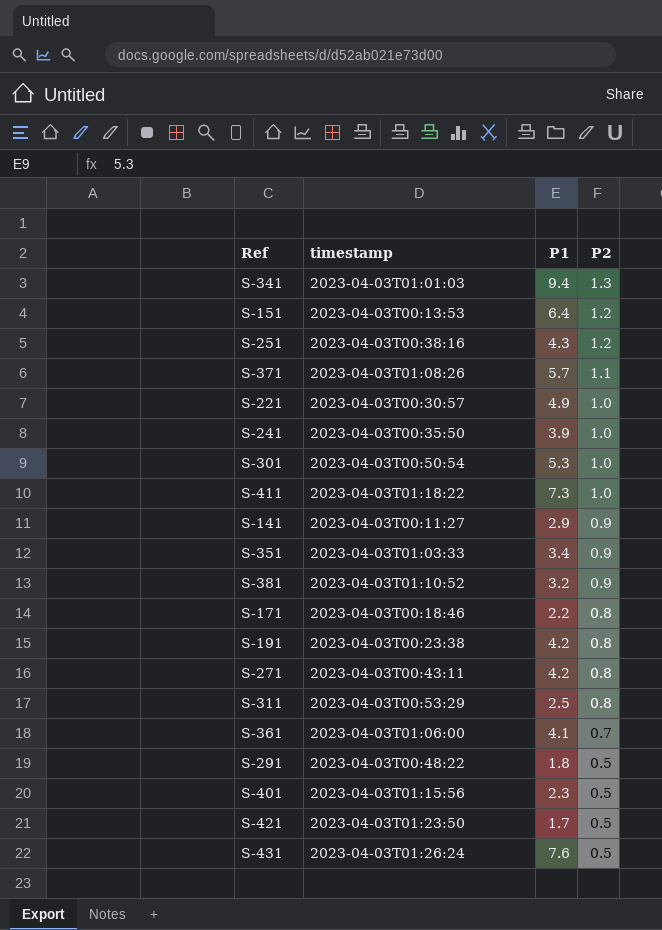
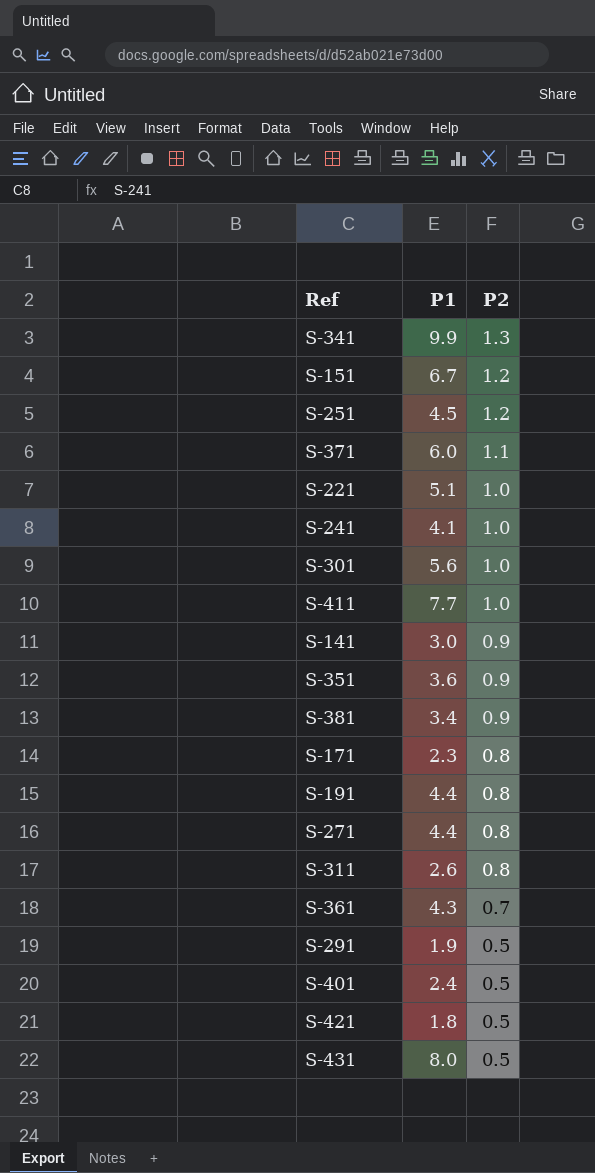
column timestamp | position: 2 -> none
S-341 | P1: 9.4 -> 9.9
S-151 | P1: 6.4 -> 6.7
S-251 | P1: 4.3 -> 4.5
S-371 | P1: 5.7 -> 6.0
S-221 | P1: 4.9 -> 5.1
S-241 | P1: 3.9 -> 4.1
S-301 | P1: 5.3 -> 5.6
S-411 | P1: 7.3 -> 7.7
S-141 | P1: 2.9 -> 3.0
S-351 | P1: 3.4 -> 3.6
S-381 | P1: 3.2 -> 3.4
S-171 | P1: 2.2 -> 2.3
S-191 | P1: 4.2 -> 4.4
S-271 | P1: 4.2 -> 4.4
S-311 | P1: 2.5 -> 2.6
S-361 | P1: 4.1 -> 4.3
S-291 | P1: 1.8 -> 1.9
S-401 | P1: 2.3 -> 2.4
S-421 | P1: 1.7 -> 1.8
S-431 | P1: 7.6 -> 8.0

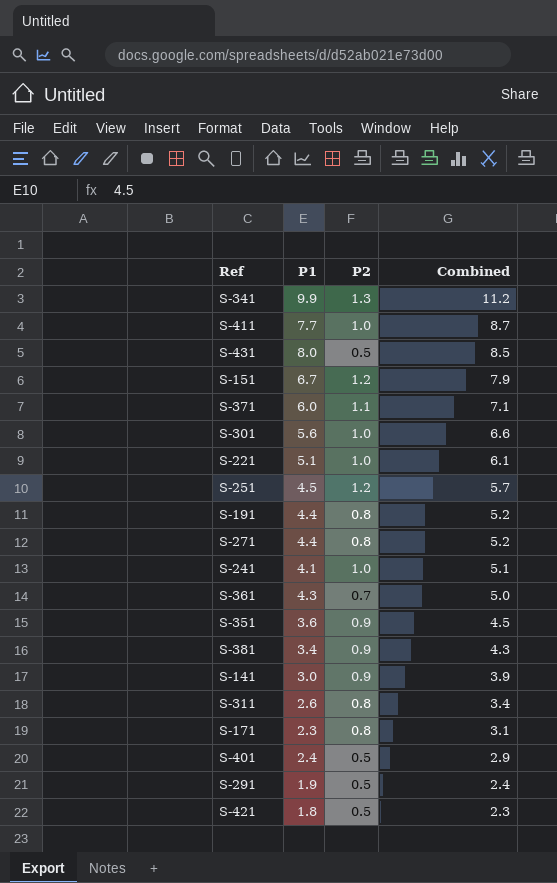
row order: P2 descending -> Combined descending
column Combined | formula: none -> [P1] + [P2]

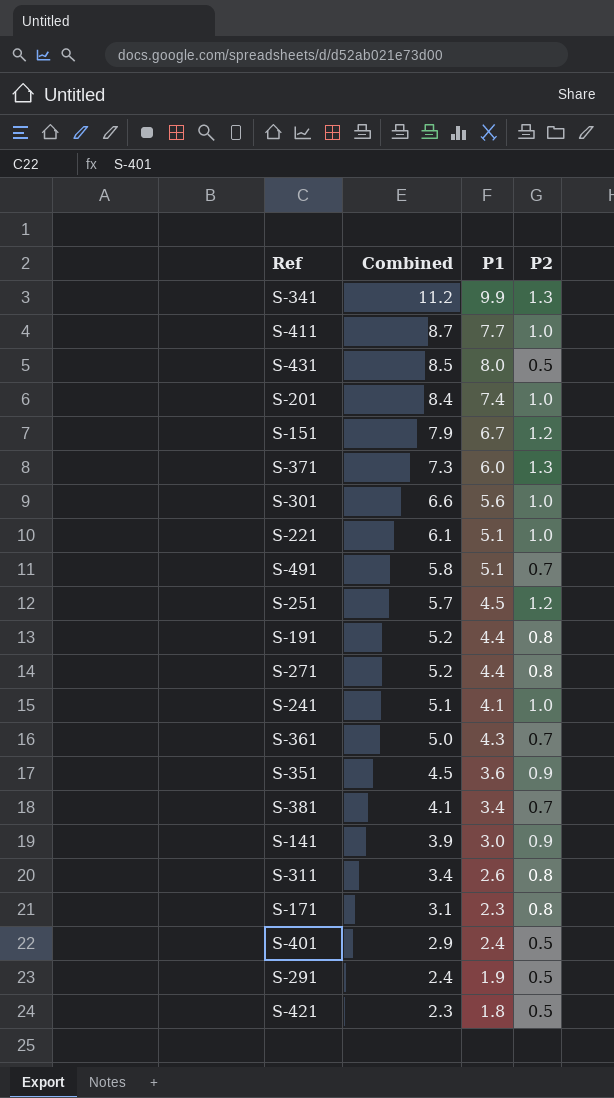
column Combined | position: 4 -> 2
row S-201: none -> 8.4 | 7.4 | 1.0
S-371 | Combined: 7.1 -> 7.3
S-371 | P2: 1.1 -> 1.3
row S-491: none -> 5.8 | 5.1 | 0.7
S-381 | Combined: 4.3 -> 4.1
S-381 | P2: 0.9 -> 0.7

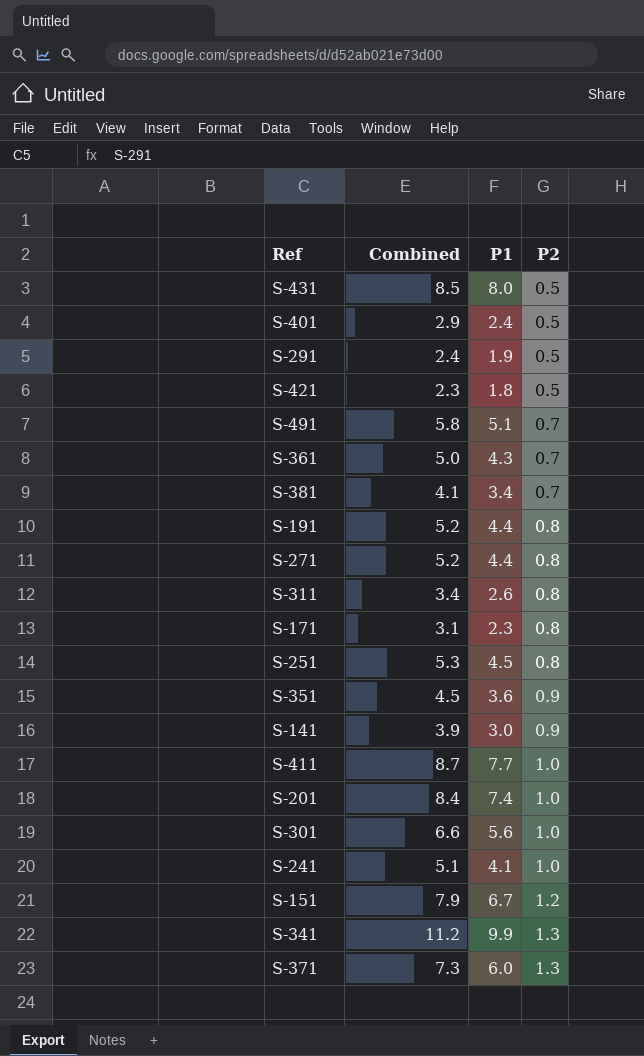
row order: Combined descending -> P2 ascending
row S-221: 6.1 | 5.1 | 1.0 -> none
S-251 | Combined: 5.7 -> 5.3
S-251 | P2: 1.2 -> 0.8

